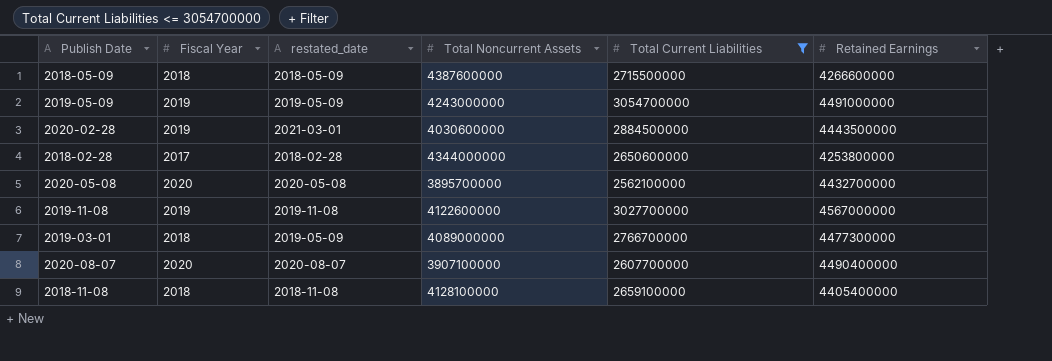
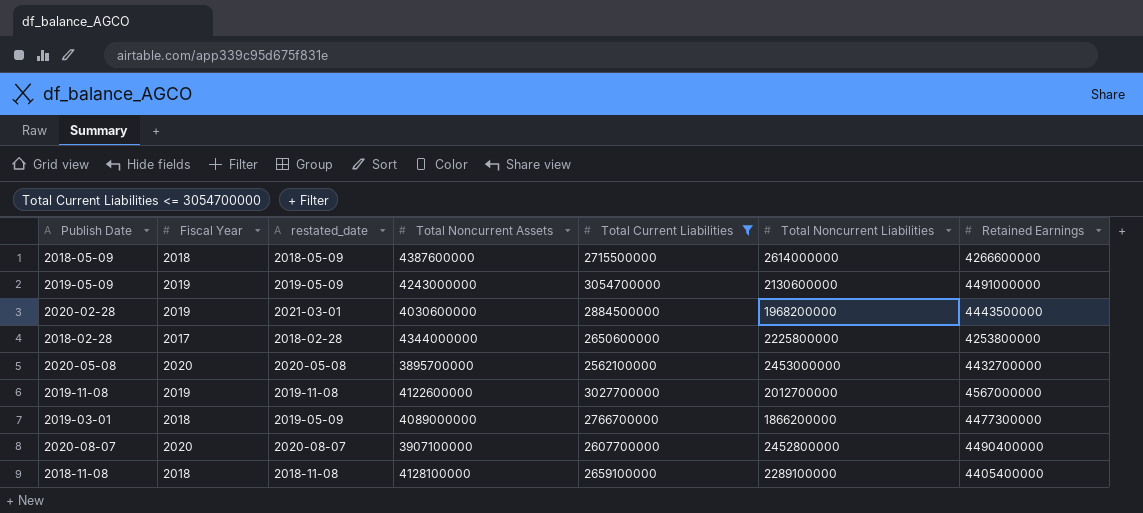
column Total Noncurrent Liabilities | position: none -> 6

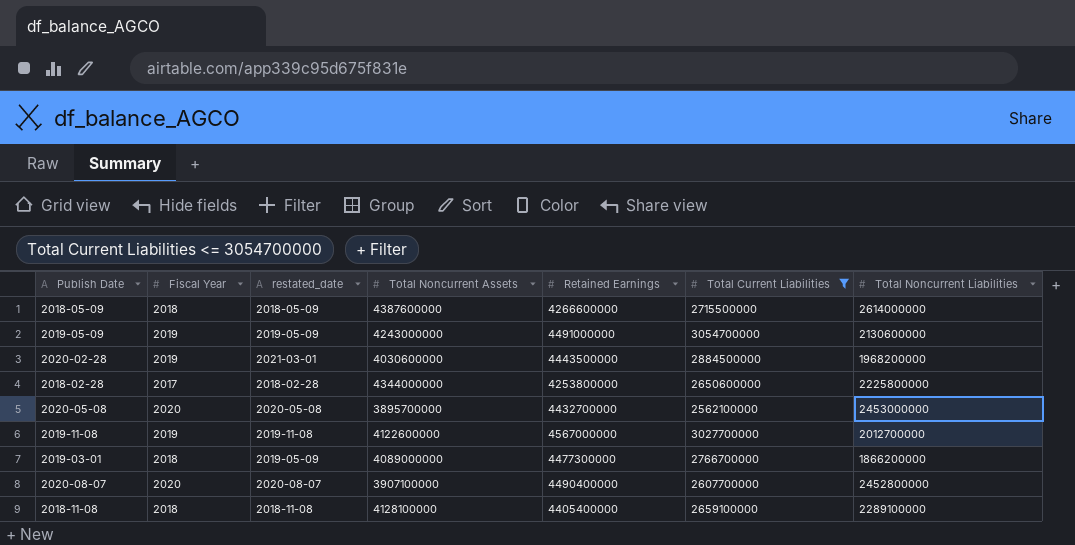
column Retained Earnings | position: 7 -> 5

